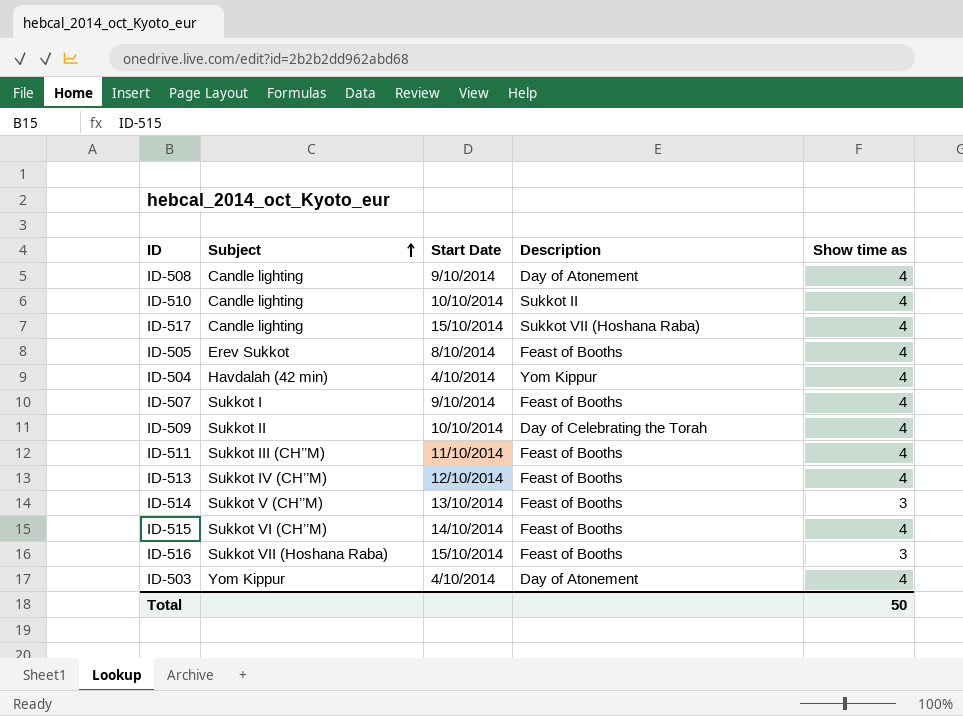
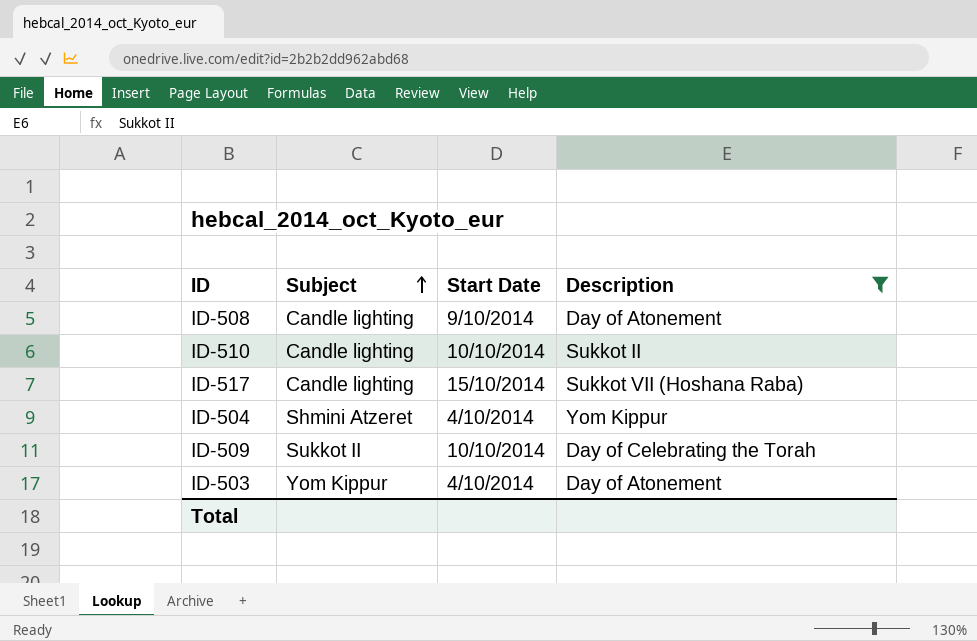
filter: none -> Description != Feast of Booths
column Show time as | position: 5 -> none
ID-504 | Subject: Havdalah (42 min) -> Shmini Atzeret

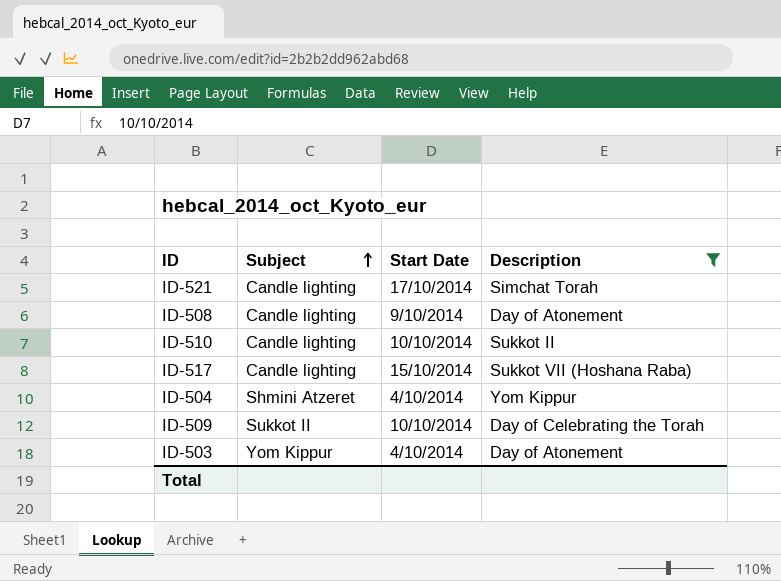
row ID-521: none -> Candle lighting | 17/10/2014 | Simchat Torah

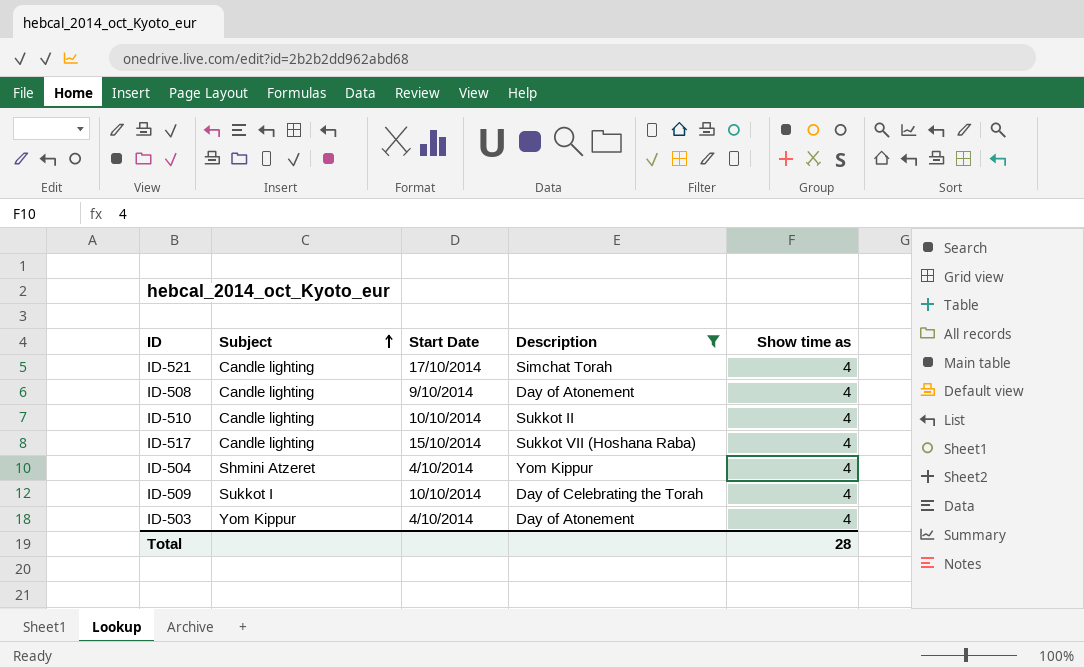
column Show time as | position: none -> 5
ID-509 | Subject: Sukkot II -> Sukkot I

